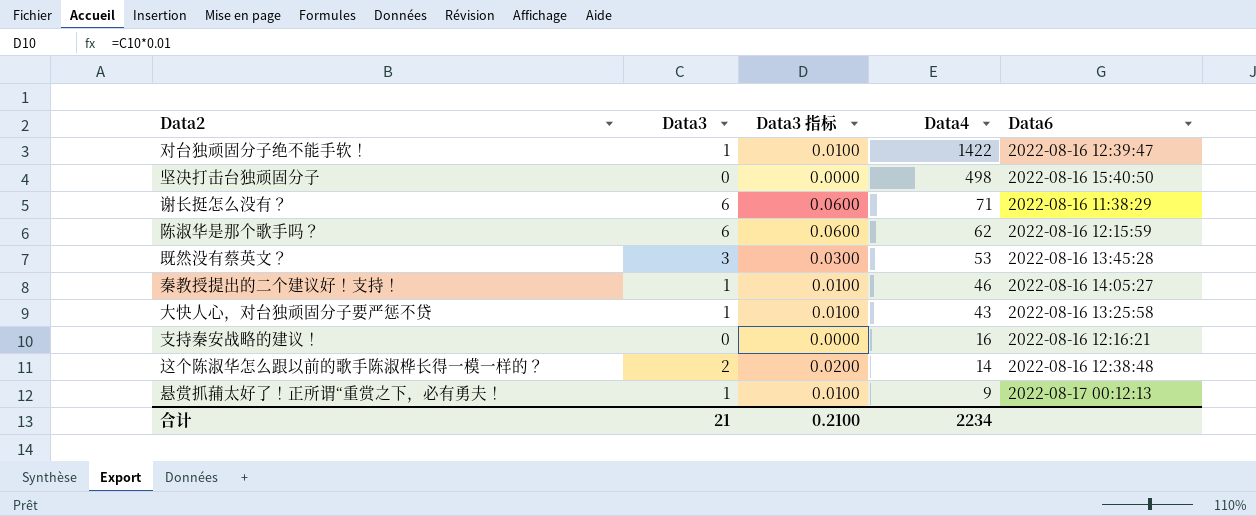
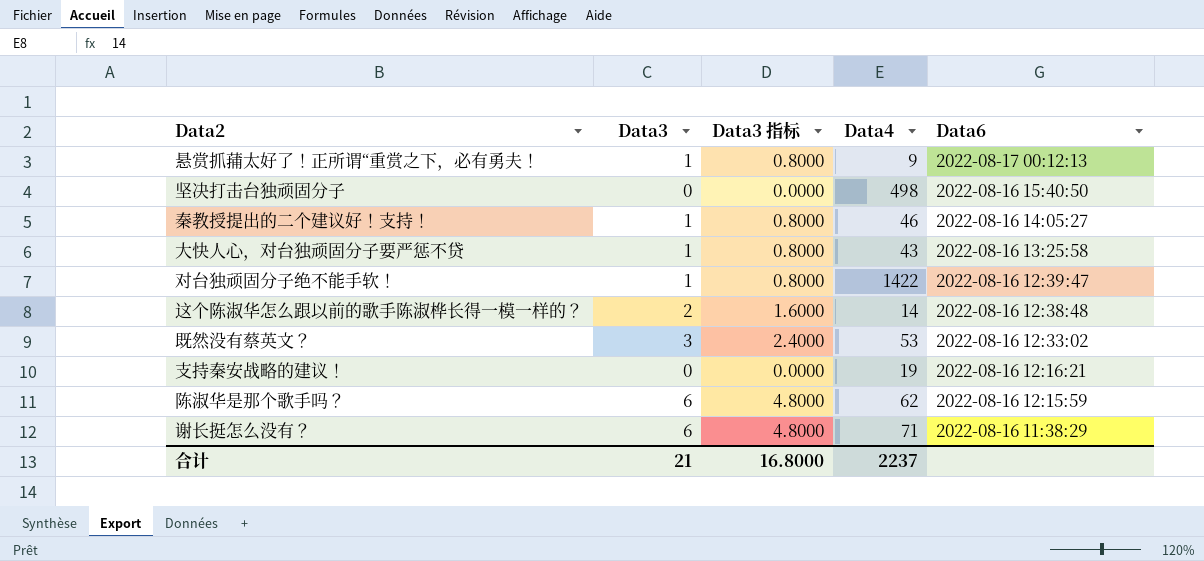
row order: Data4 descending -> Data6 descending
column Data3 指标 | formula: [Data3] * 0.01 -> [Data3] * 0.8
既然没有蔡英文？ | Data6: 2022-08-16 13:45:28 -> 2022-08-16 12:33:02
支持秦安战略的建议！ | Data4: 16 -> 19
合计 | Data3 指标: 0.2100 -> 16.8000
合计 | Data4: 2234 -> 2237

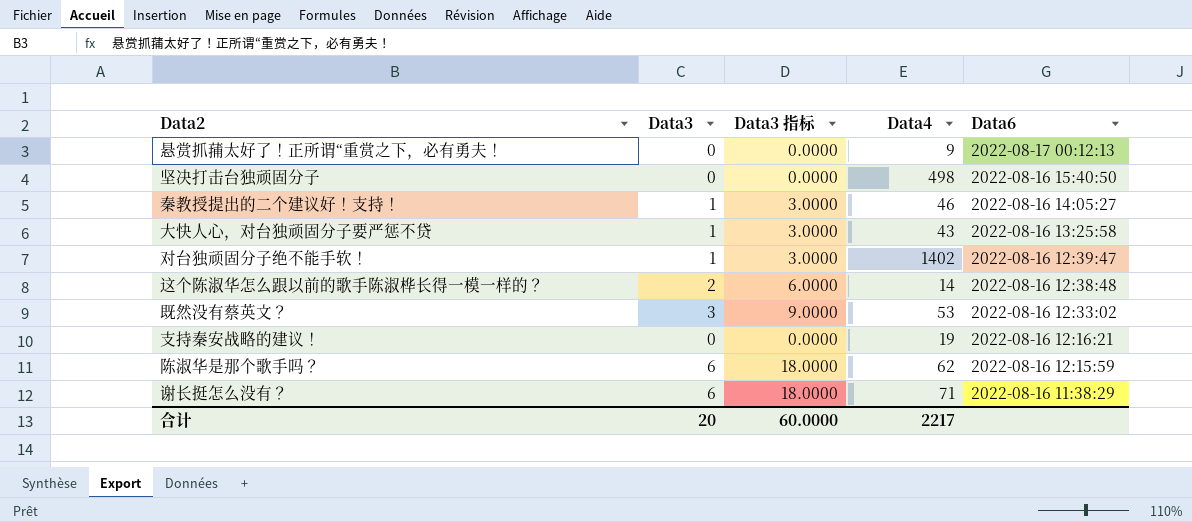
column Data3 指标 | formula: [Data3] * 0.8 -> [Data3] * 3
悬赏抓蒱太好了！正所谓“重赏之下，必有勇夫！ | Data3: 1 -> 0
对台独顽固分子绝不能手软！ | Data4: 1422 -> 1402
合计 | Data3: 21 -> 20
合计 | Data3 指标: 16.8000 -> 60.0000
合计 | Data4: 2237 -> 2217

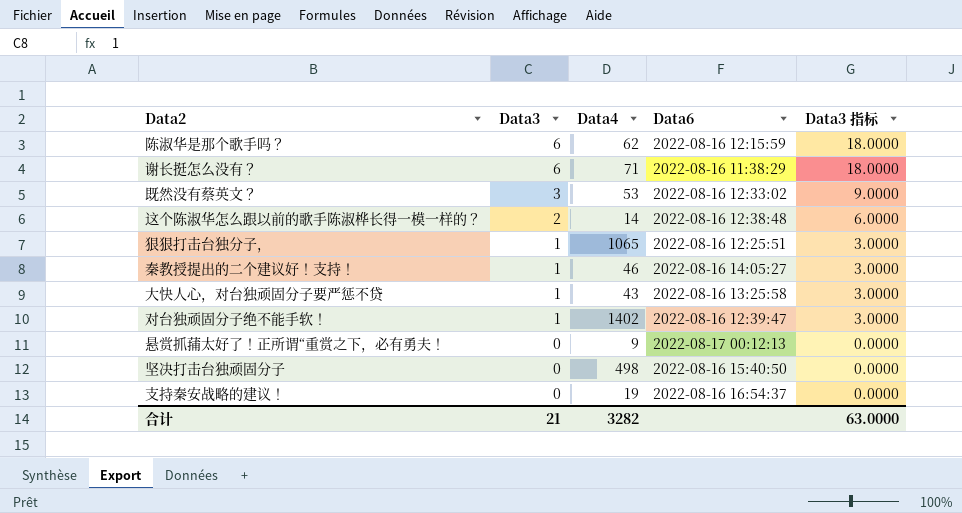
row order: Data6 descending -> Data3 descending
column Data3 指标 | position: 3 -> 5
row 狠狠打击台独分子，: none -> 1 | 1065 | 2022-08-16 12:25:51 | 3.0000
支持秦安战略的建议！ | Data6: 2022-08-16 12:16:21 -> 2022-08-16 16:54:37
合计 | Data3: 20 -> 21
合计 | Data4: 2217 -> 3282
合计 | Data3 指标: 60.0000 -> 63.0000

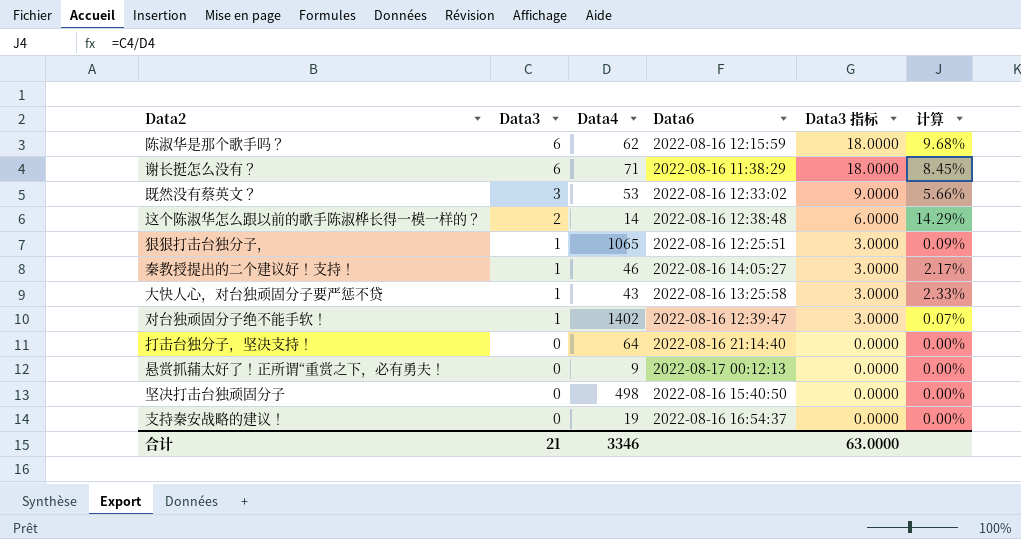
column 计算 | formula: none -> [Data3] / [Data4]
row 打击台独分子，坚决支持！: none -> 0 | 64 | 2022-08-16 21:14:40 | 0.0000 | 0.00%
合计 | Data4: 3282 -> 3346

